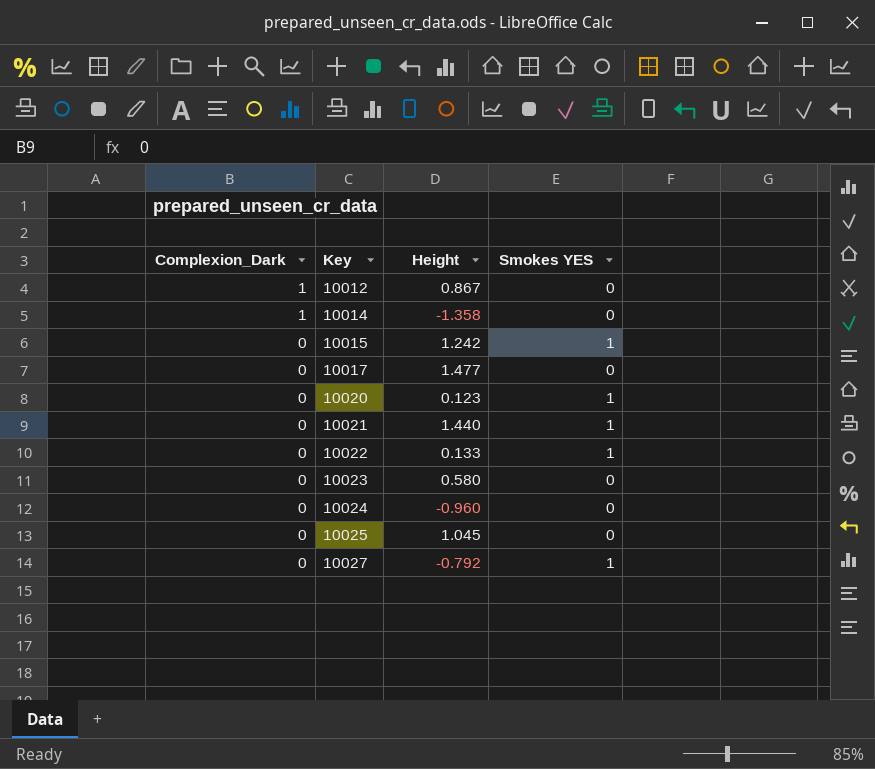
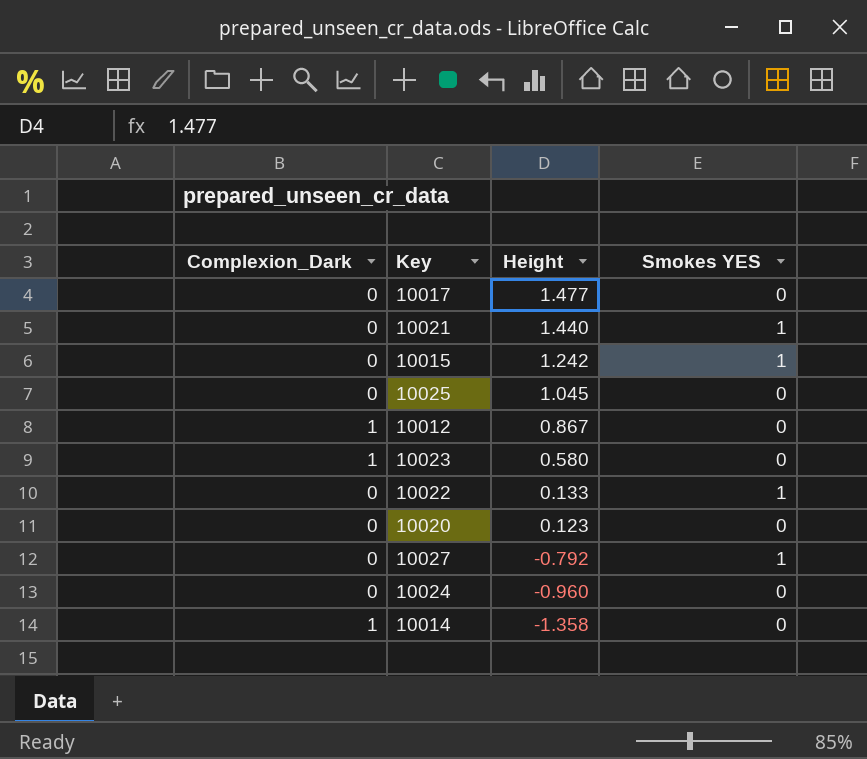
row order: Complexion_Dark descending -> Height descending
10023 | Complexion_Dark: 0 -> 1
10020 | Smokes YES: 1 -> 0

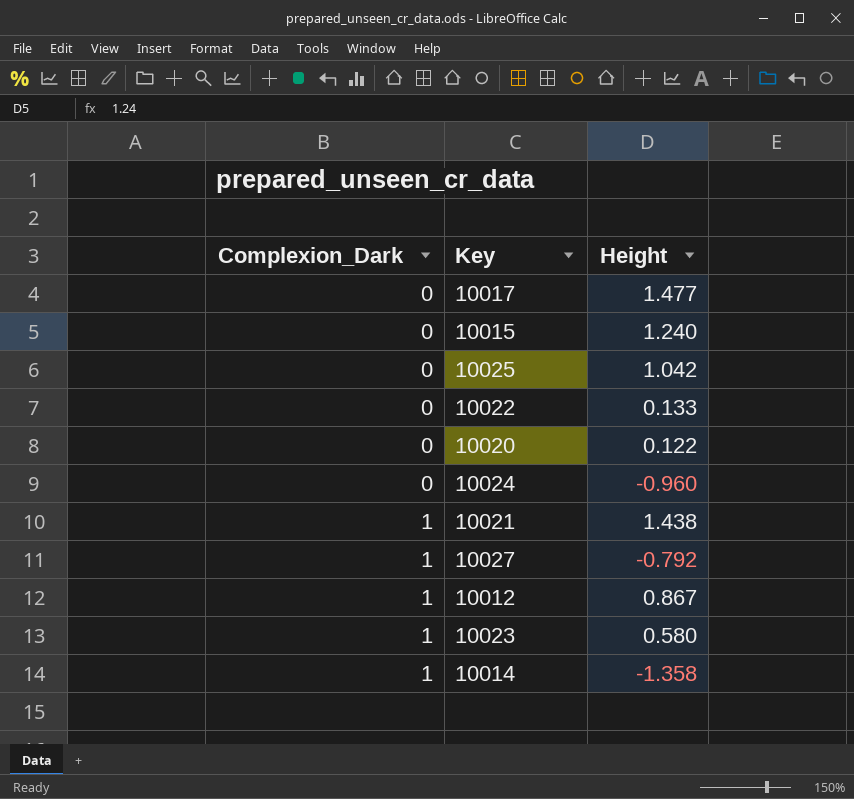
row order: Height descending -> Complexion_Dark ascending
column Smokes YES | position: 4 -> none
10015 | Height: 1.242 -> 1.240
10025 | Height: 1.045 -> 1.042
10020 | Height: 0.123 -> 0.122
10021 | Complexion_Dark: 0 -> 1
10021 | Height: 1.440 -> 1.438
10027 | Complexion_Dark: 0 -> 1

